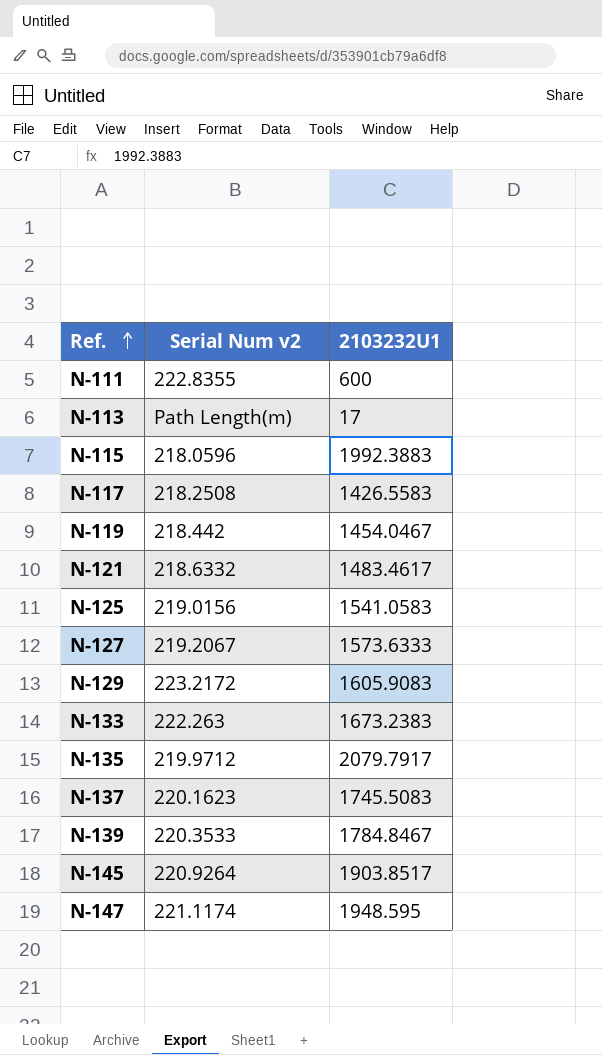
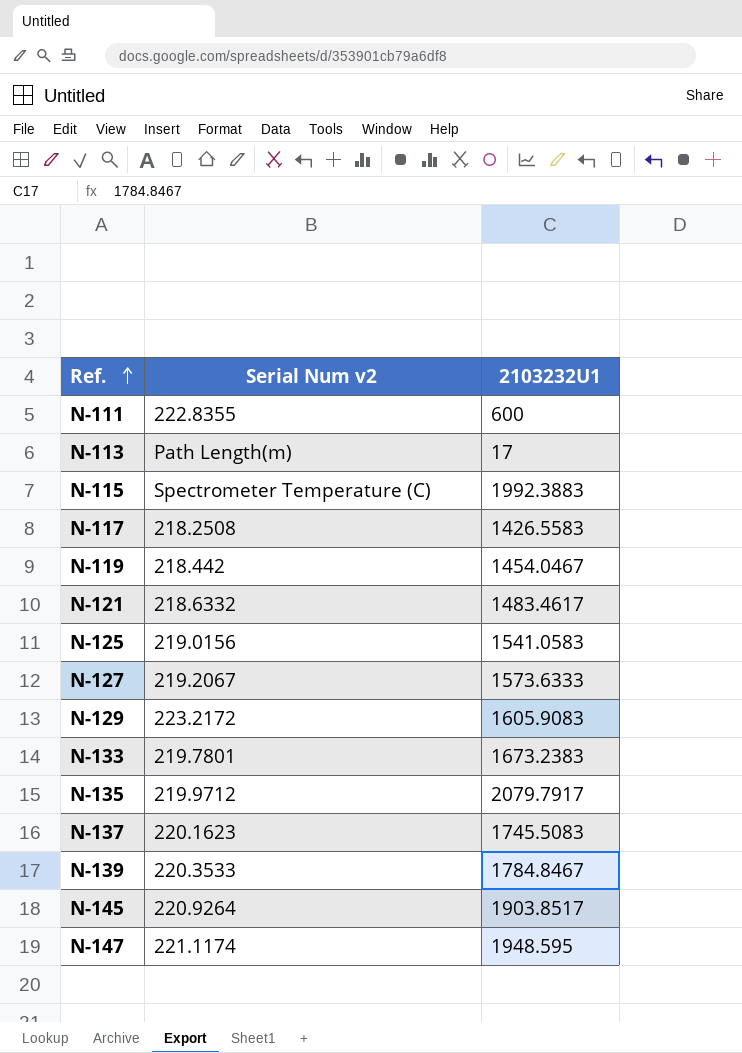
N-115 | Serial Num v2: 218.0596 -> Spectrometer Temperature (C)
N-133 | Serial Num v2: 222.263 -> 219.7801

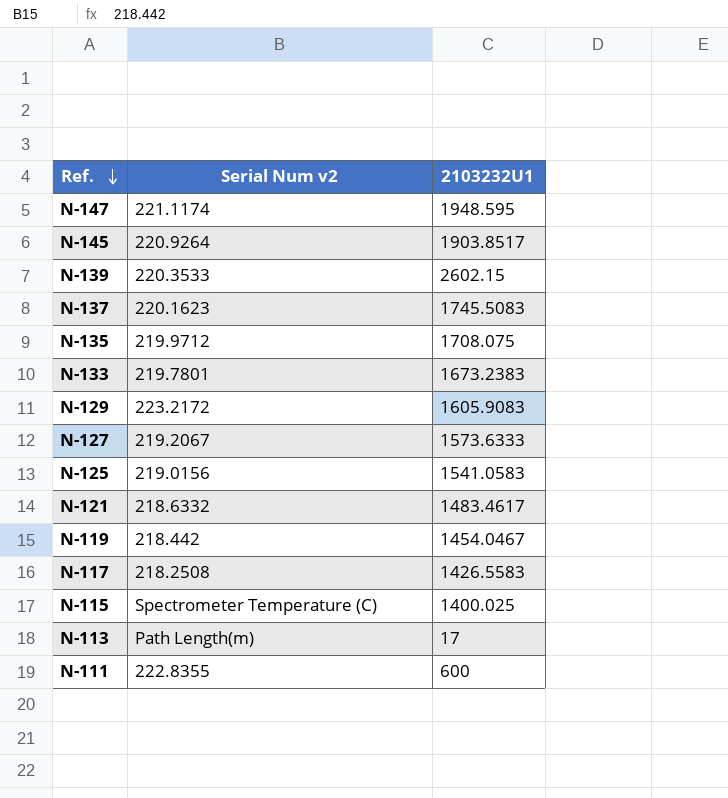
row order: Ref. ascending -> Ref. descending
N-139 | 2103232U1: 1784.8467 -> 2602.15
N-135 | 2103232U1: 2079.7917 -> 1708.075
N-115 | 2103232U1: 1992.3883 -> 1400.025

